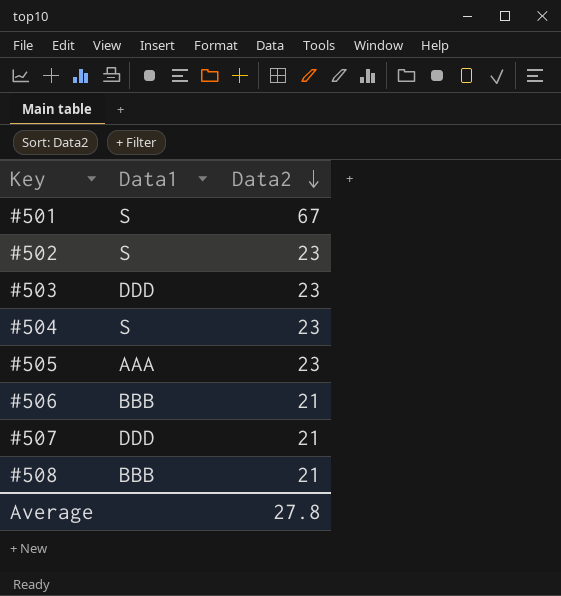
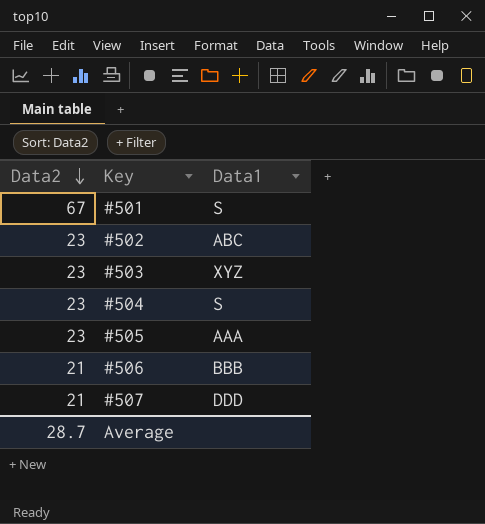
column Data2 | position: 3 -> 1
row #508: BBB | 21 -> none
#502 | Data1: S -> ABC
#503 | Data1: DDD -> XYZ
Average | Data2: 27.8 -> 28.7

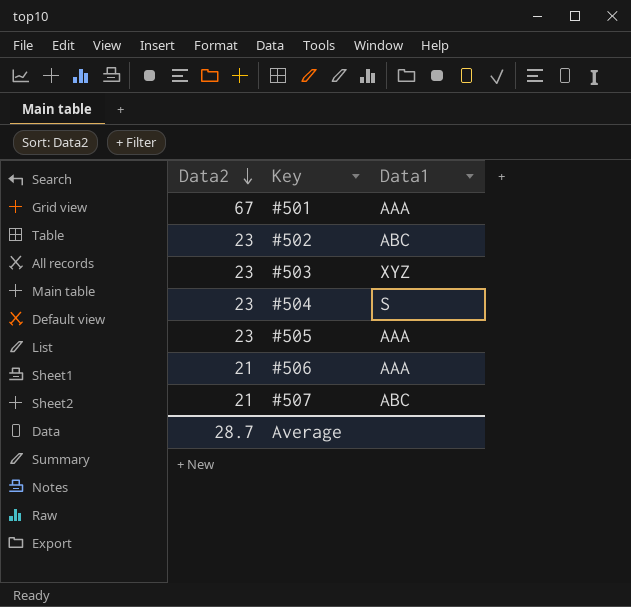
#501 | Data1: S -> AAA
#506 | Data1: BBB -> AAA
#507 | Data1: DDD -> ABC

